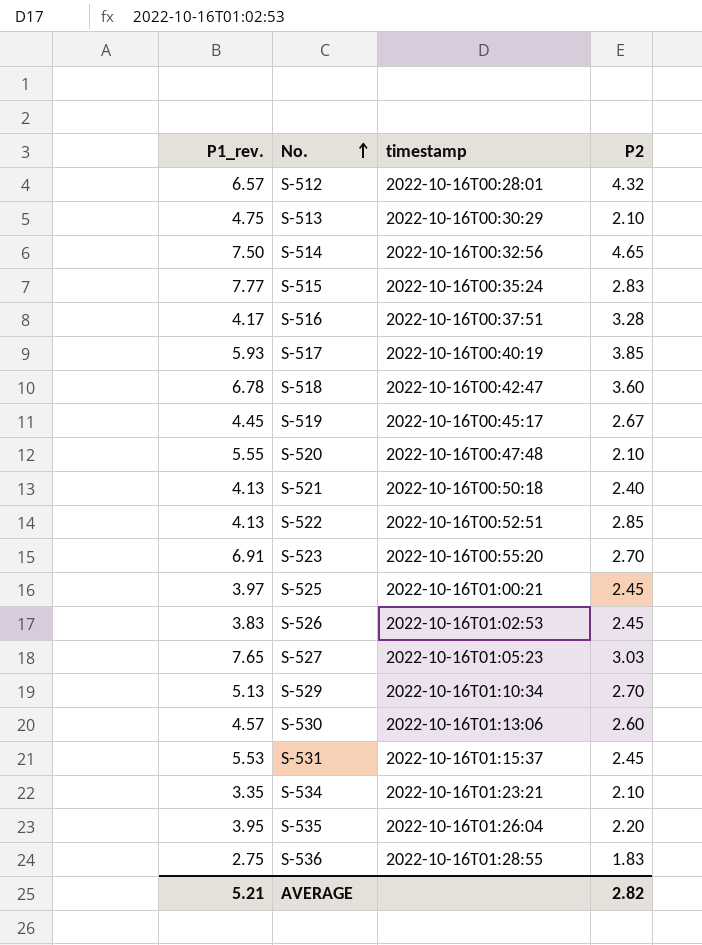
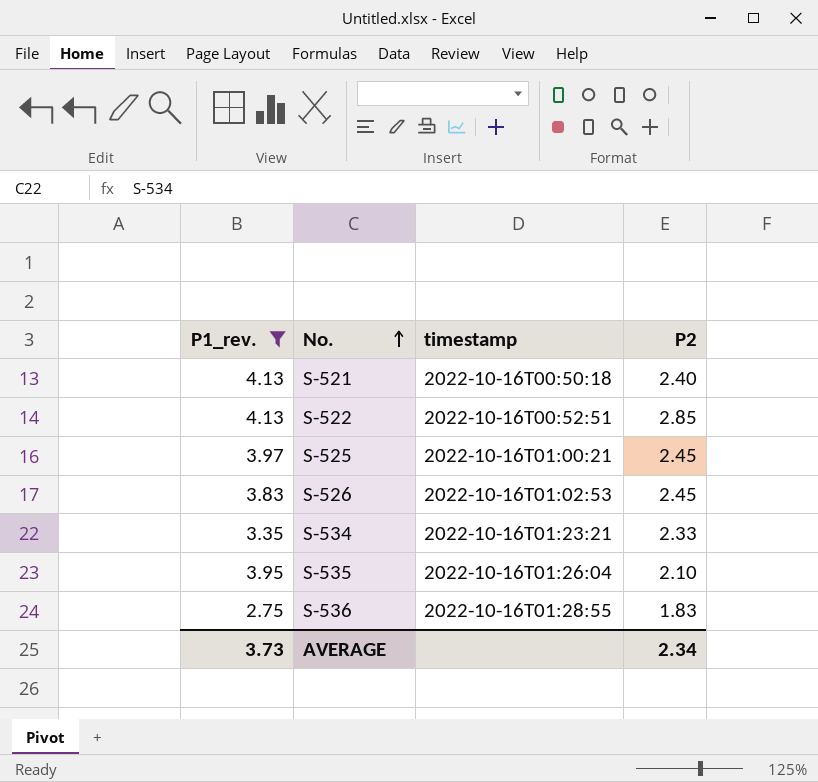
filter: none -> P1_rev. <= 4.13
S-534 | P2: 2.10 -> 2.33
S-535 | P2: 2.20 -> 2.10
AVERAGE | P1_rev.: 5.21 -> 3.73
AVERAGE | P2: 2.82 -> 2.34

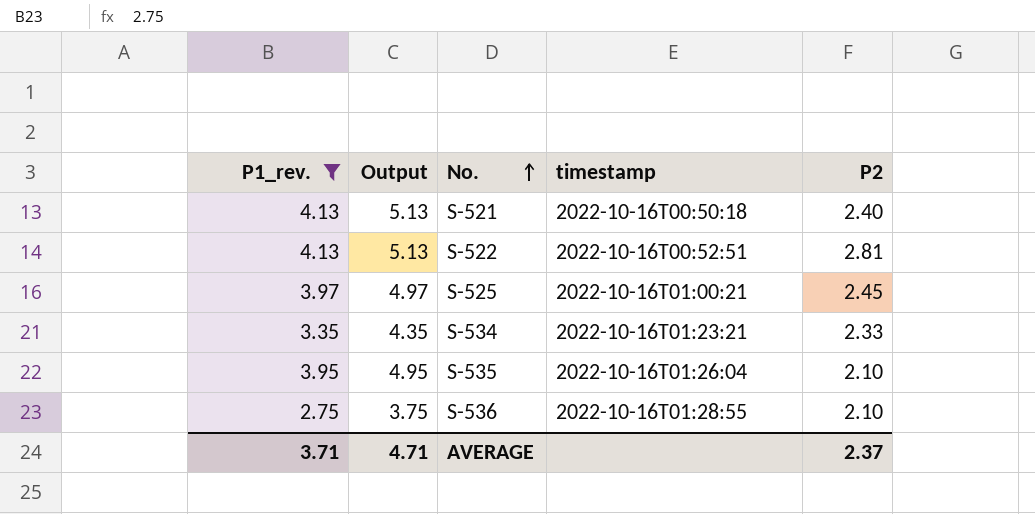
column Output | formula: none -> [P1_rev.] + 1
row S-526: 3.83 | 2022-10-16T01:02:53 | 2.45 -> none
S-522 | P2: 2.85 -> 2.81
S-536 | P2: 1.83 -> 2.10
AVERAGE | P1_rev.: 3.73 -> 3.71
AVERAGE | P2: 2.34 -> 2.37

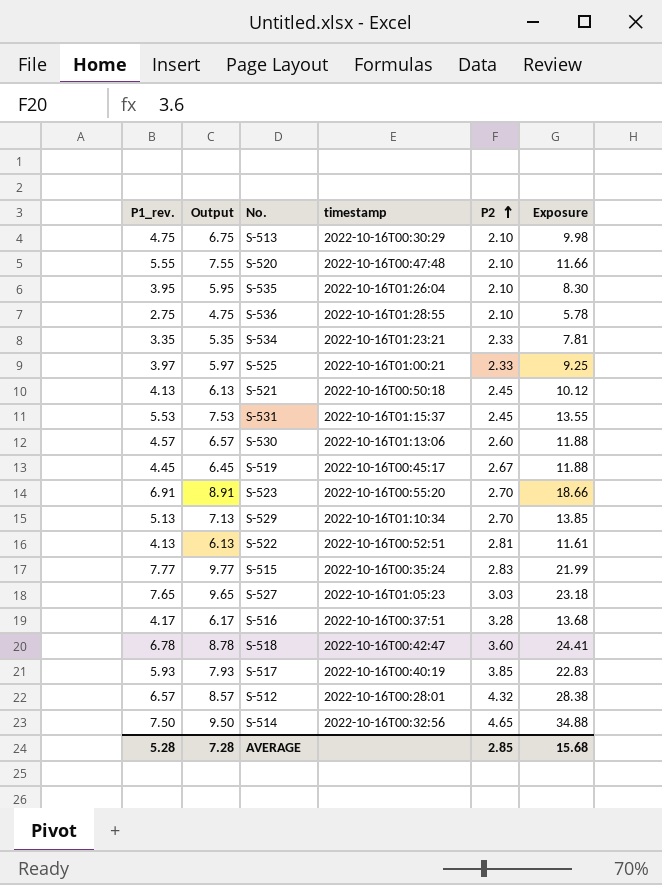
filter: P1_rev. <= 4.13 -> none
row order: No. ascending -> P2 ascending
column Output | formula: [P1_rev.] + 1 -> [P1_rev.] + 2
column Exposure | formula: none -> [P1_rev.] * [P2]
S-525 | P2: 2.45 -> 2.33
S-521 | P2: 2.40 -> 2.45
AVERAGE | P1_rev.: 3.71 -> 5.28
AVERAGE | Output: 4.71 -> 7.28
AVERAGE | P2: 2.37 -> 2.85

